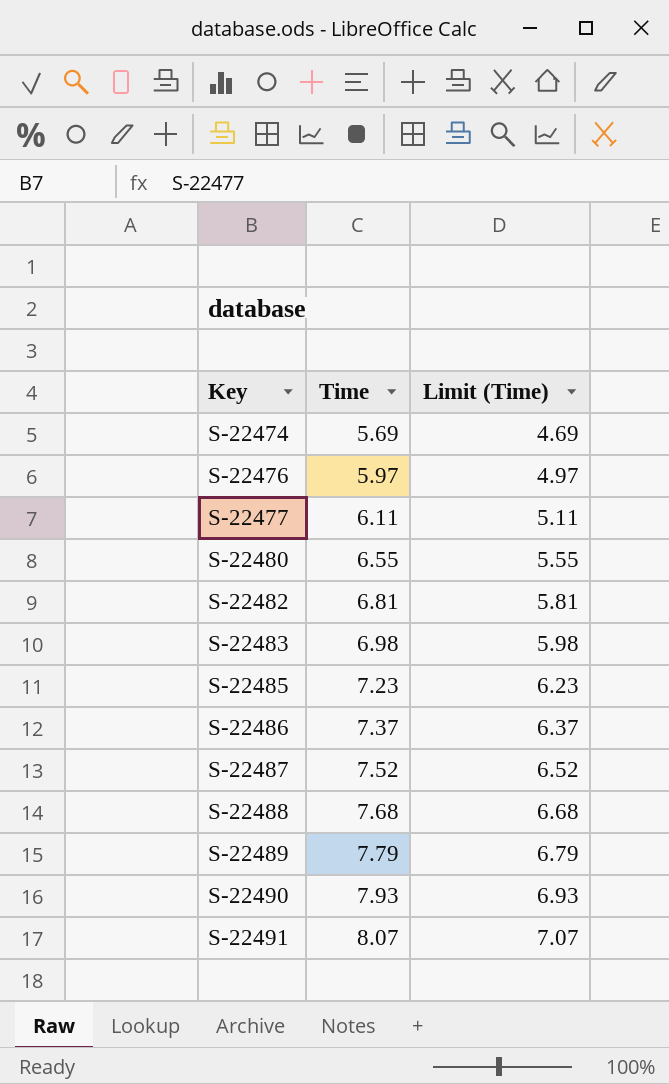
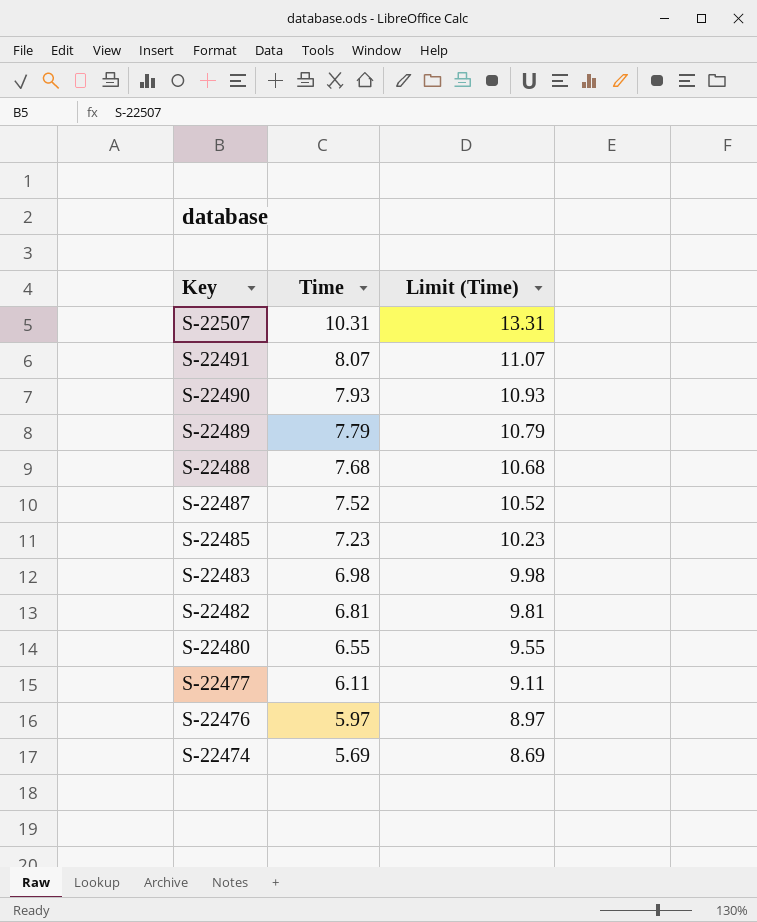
row order: Key ascending -> Key descending
column Limit (Time) | formula: [Time] - 1 -> [Time] + 3
row S-22486: 7.37 | 6.37 -> none
row S-22507: none -> 10.31 | 13.31

